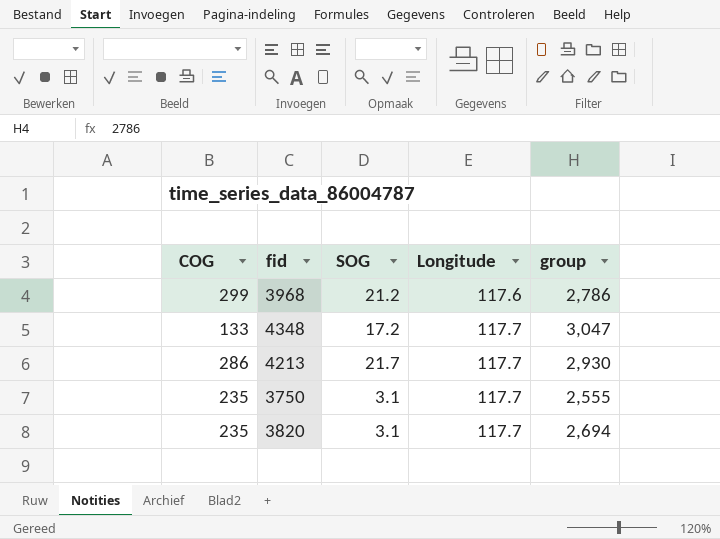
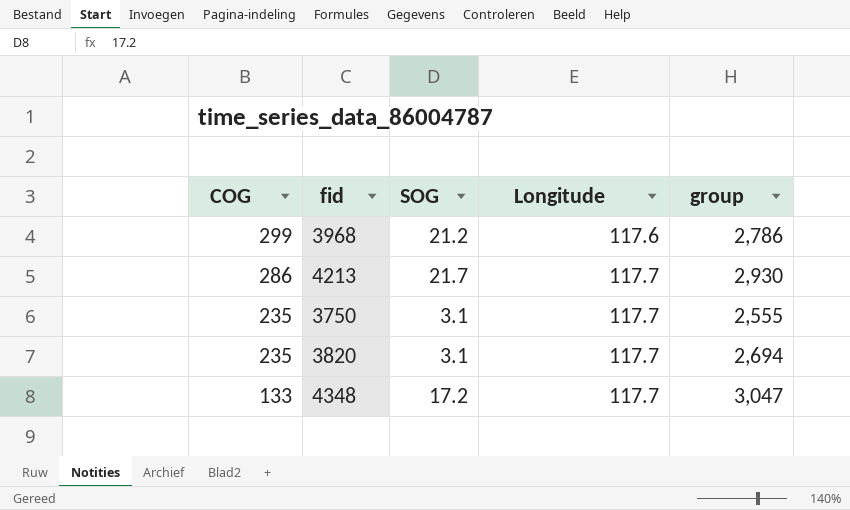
row order: Longitude ascending -> COG descending

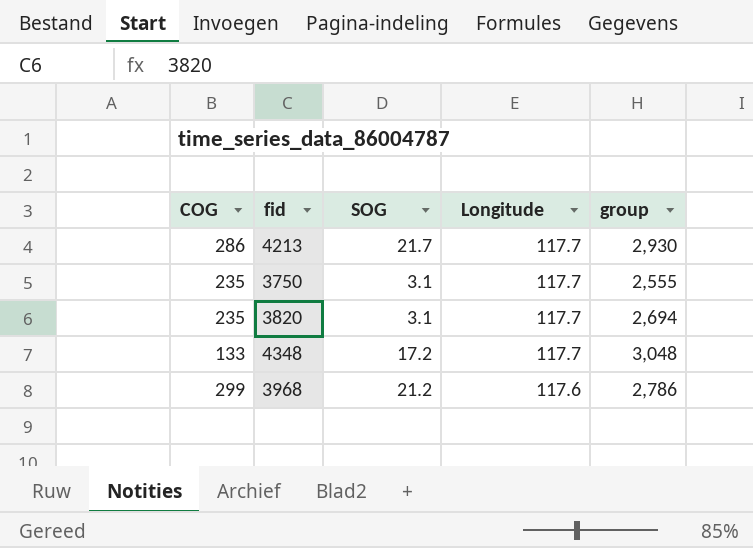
row order: COG descending -> Longitude descending
4348 | group: 3,047 -> 3,048

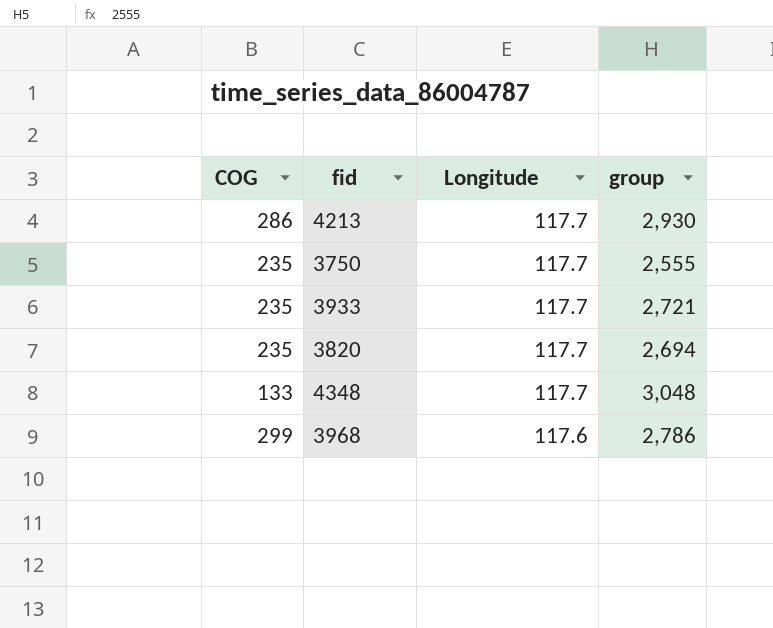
column SOG | position: 3 -> none
row 3933: none -> 235 | 117.7 | 2,721

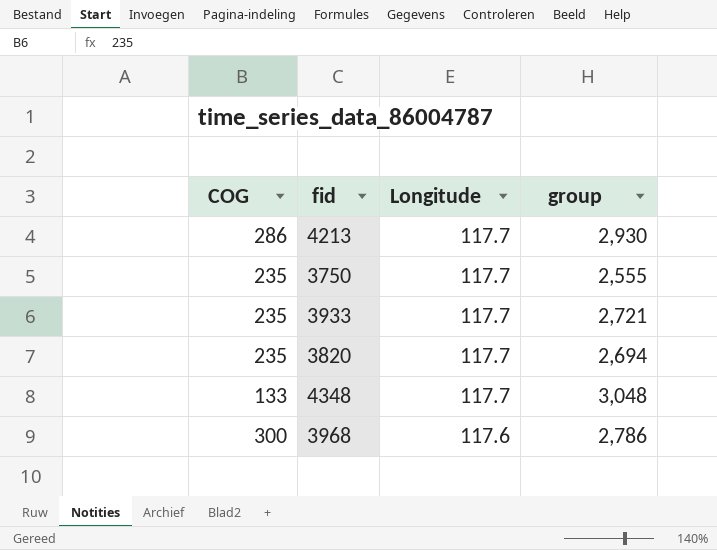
3968 | COG: 299 -> 300

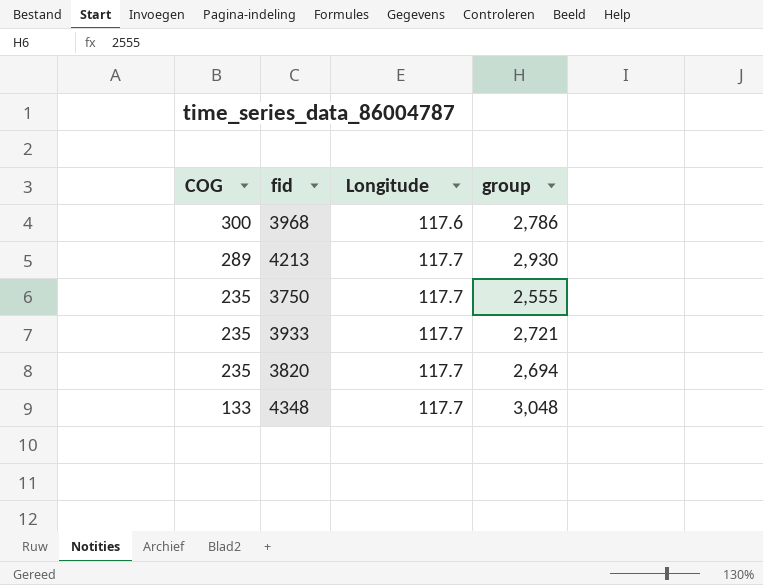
row order: Longitude descending -> COG descending
4213 | COG: 286 -> 289

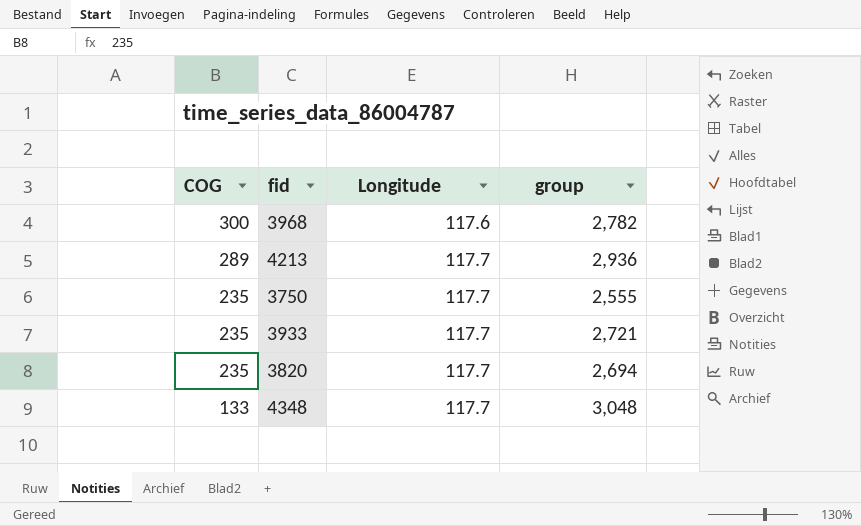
3968 | group: 2,786 -> 2,782
4213 | group: 2,930 -> 2,936

